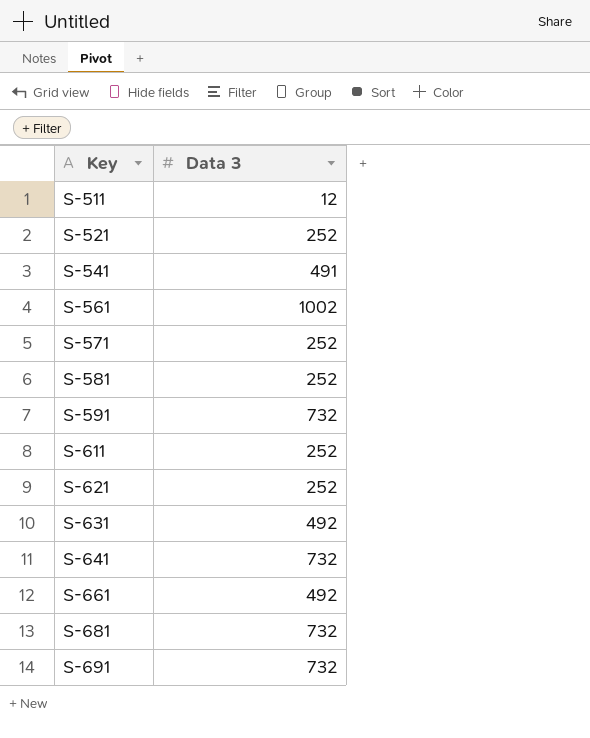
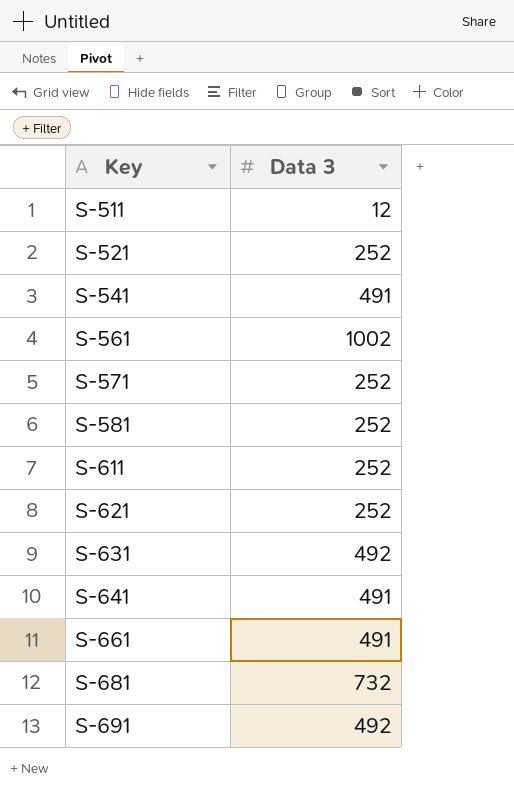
row S-591: 732 -> none
S-641 | Data 3: 732 -> 491
S-661 | Data 3: 492 -> 491
S-691 | Data 3: 732 -> 492

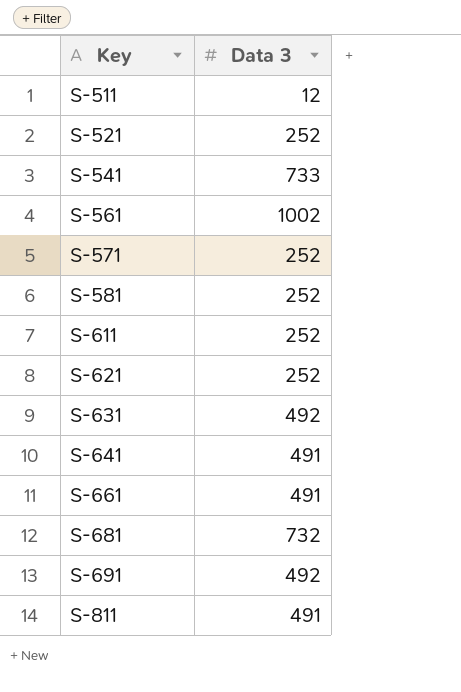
S-541 | Data 3: 491 -> 733
row S-811: none -> 491

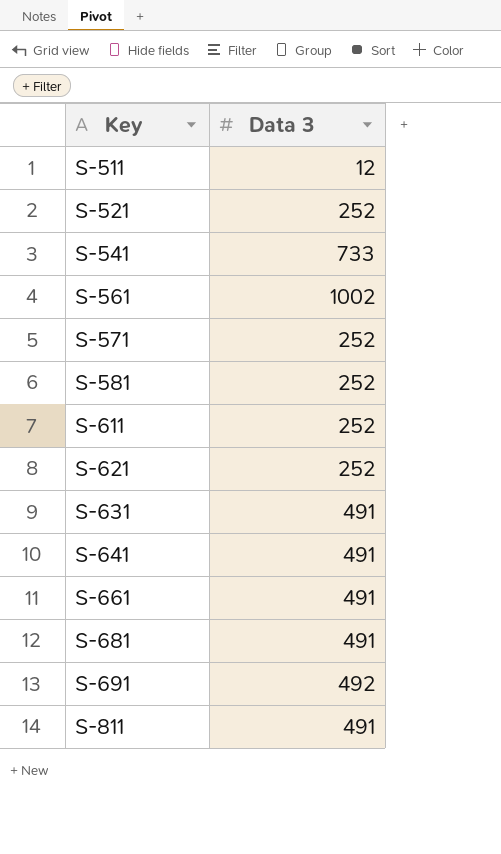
S-631 | Data 3: 492 -> 491
S-681 | Data 3: 732 -> 491

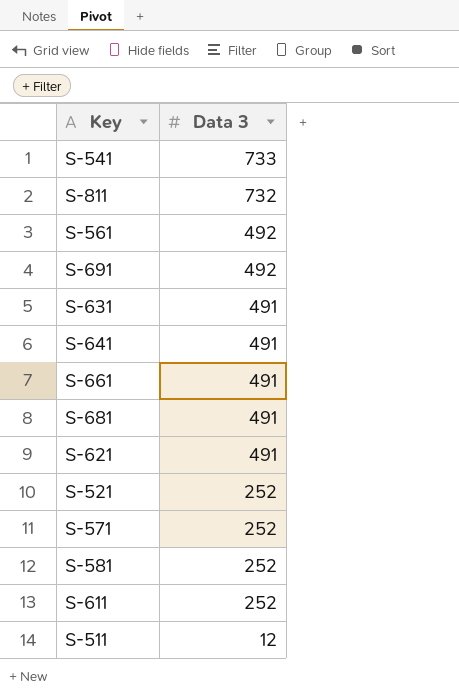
row order: Key ascending -> Data 3 descending
S-811 | Data 3: 491 -> 732
S-561 | Data 3: 1002 -> 492
S-621 | Data 3: 252 -> 491

